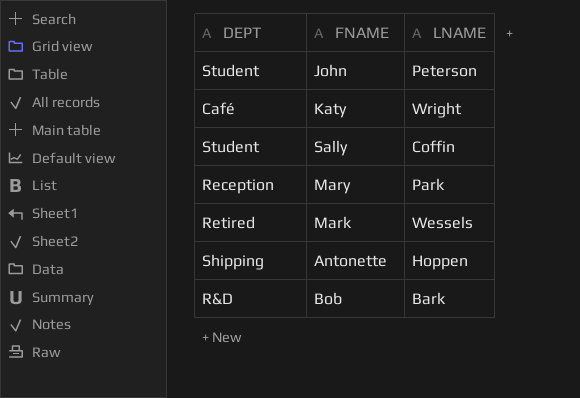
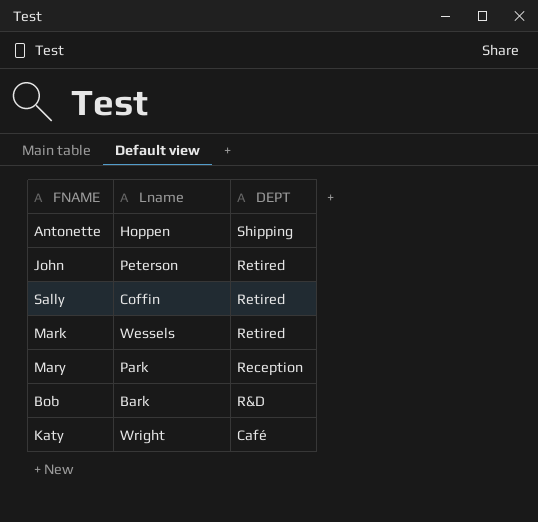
row order: none -> DEPT descending
column name: LNAME -> Lname
column DEPT | position: 1 -> 3
John | DEPT: Student -> Retired
Sally | DEPT: Student -> Retired

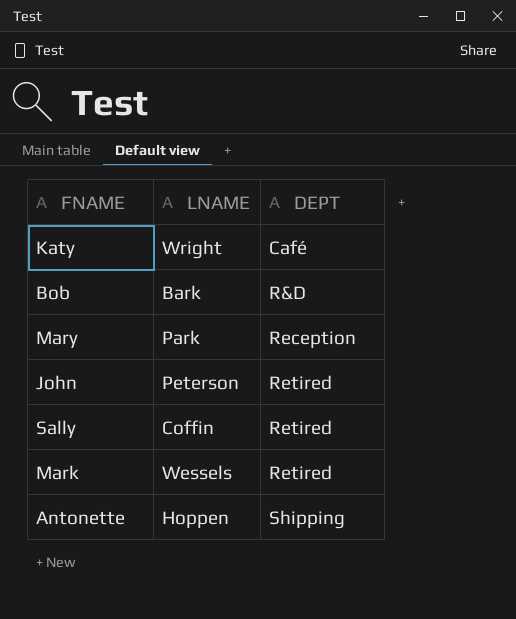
row order: DEPT descending -> DEPT ascending
column name: Lname -> LNAME

